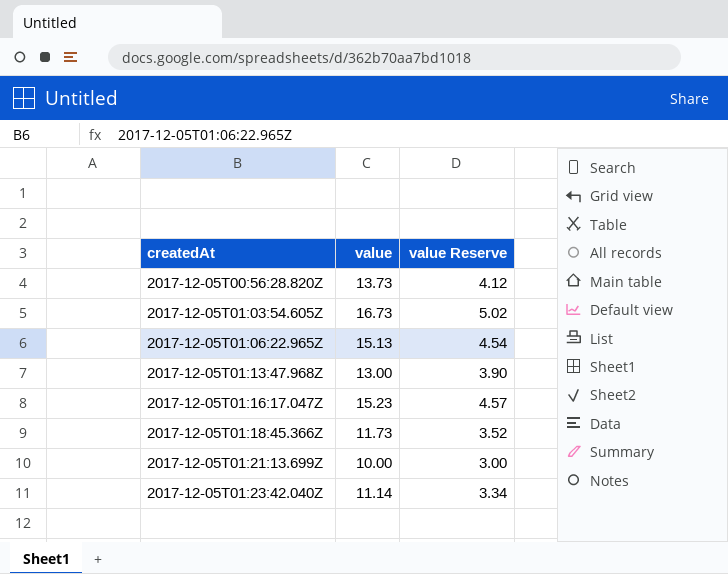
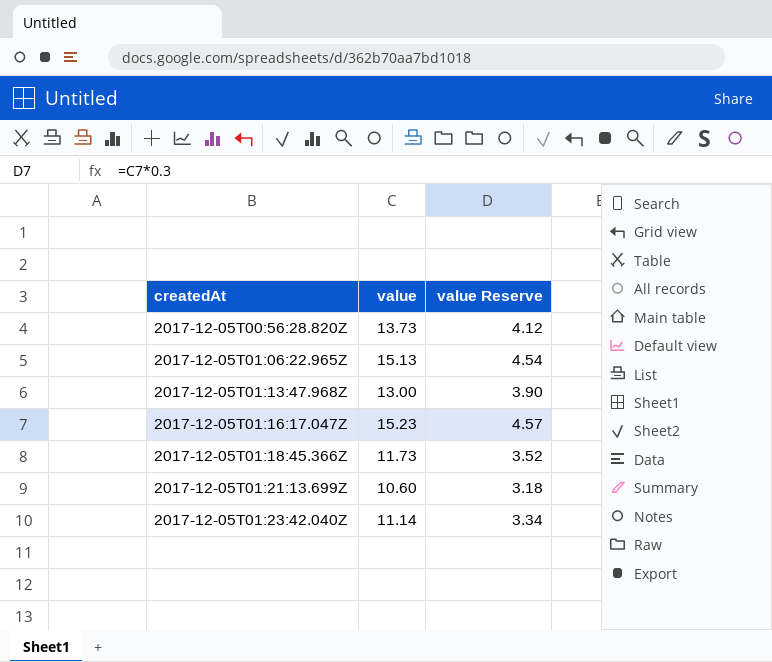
row 2017-12-05T01:03:54.605Z: 16.73 | 5.02 -> none
2017-12-05T01:21:13.699Z | value: 10.00 -> 10.60
2017-12-05T01:21:13.699Z | value Reserve: 3.00 -> 3.18

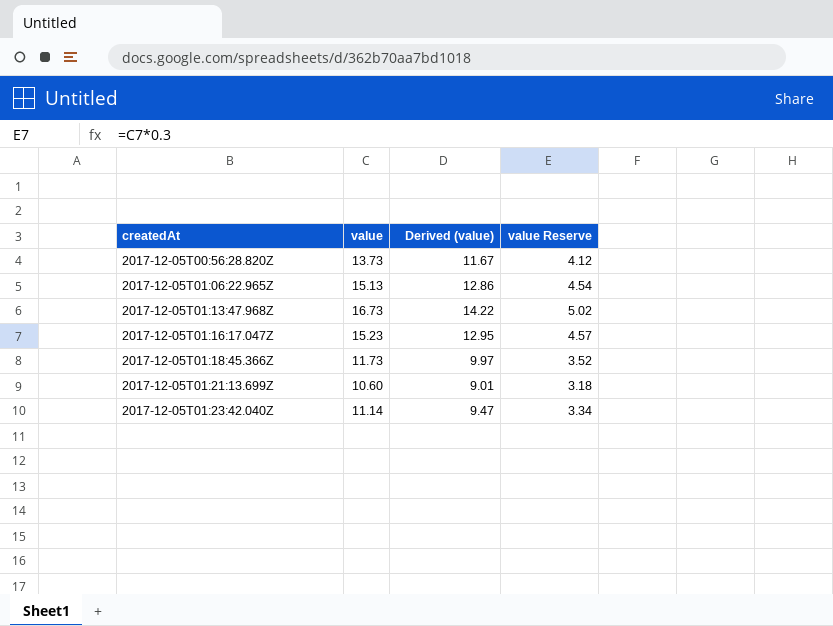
column Derived (value) | formula: none -> [value] * 0.85
2017-12-05T01:13:47.968Z | value: 13.00 -> 16.73
2017-12-05T01:13:47.968Z | value Reserve: 3.90 -> 5.02

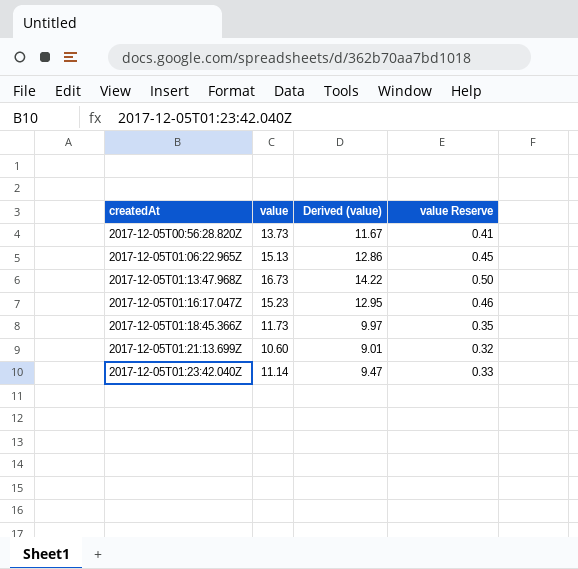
column value Reserve | formula: [value] * 0.3 -> [value] * 0.03

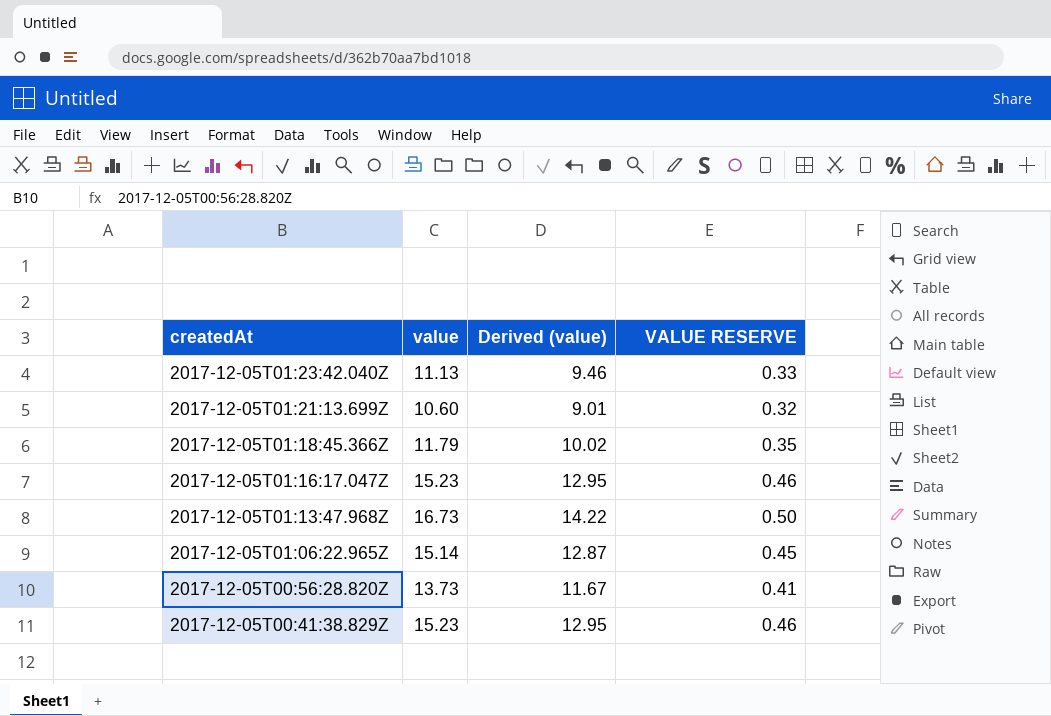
row order: createdAt ascending -> createdAt descending
column name: value Reserve -> VALUE RESERVE
2017-12-05T01:23:42.040Z | value: 11.14 -> 11.13
2017-12-05T01:23:42.040Z | Derived (value): 9.47 -> 9.46
2017-12-05T01:18:45.366Z | value: 11.73 -> 11.79
2017-12-05T01:18:45.366Z | Derived (value): 9.97 -> 10.02
2017-12-05T01:06:22.965Z | value: 15.13 -> 15.14
2017-12-05T01:06:22.965Z | Derived (value): 12.86 -> 12.87
row 2017-12-05T00:41:38.829Z: none -> 15.23 | 12.95 | 0.46

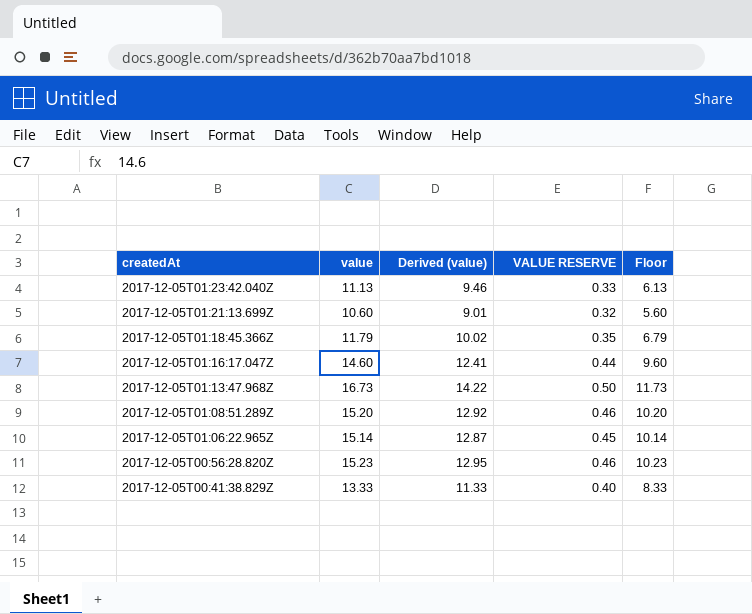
column Floor | formula: none -> [value] - 5
2017-12-05T01:16:17.047Z | value: 15.23 -> 14.60
2017-12-05T01:16:17.047Z | Derived (value): 12.95 -> 12.41
2017-12-05T01:16:17.047Z | VALUE RESERVE: 0.46 -> 0.44
row 2017-12-05T01:08:51.289Z: none -> 15.20 | 12.92 | 0.46 | 10.20
2017-12-05T00:56:28.820Z | value: 13.73 -> 15.23
2017-12-05T00:56:28.820Z | Derived (value): 11.67 -> 12.95
2017-12-05T00:56:28.820Z | VALUE RESERVE: 0.41 -> 0.46
2017-12-05T00:41:38.829Z | value: 15.23 -> 13.33
2017-12-05T00:41:38.829Z | Derived (value): 12.95 -> 11.33
2017-12-05T00:41:38.829Z | VALUE RESERVE: 0.46 -> 0.40

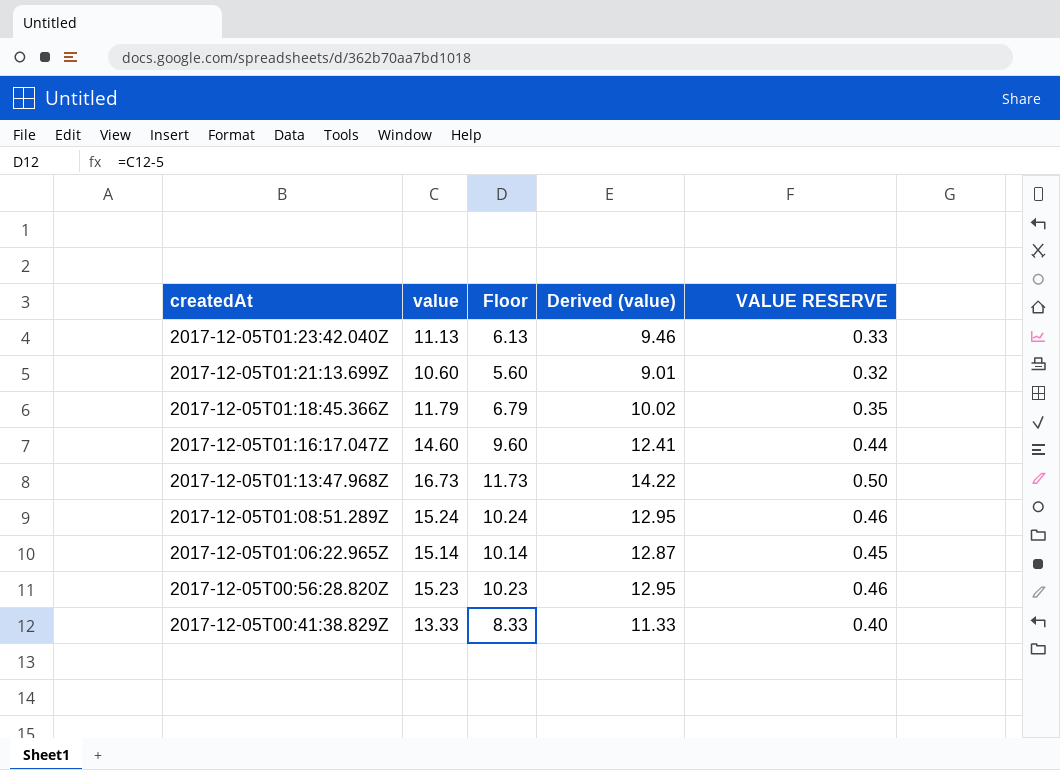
column Floor | position: 5 -> 3
2017-12-05T01:08:51.289Z | value: 15.20 -> 15.24
2017-12-05T01:08:51.289Z | Floor: 10.20 -> 10.24
2017-12-05T01:08:51.289Z | Derived (value): 12.92 -> 12.95

